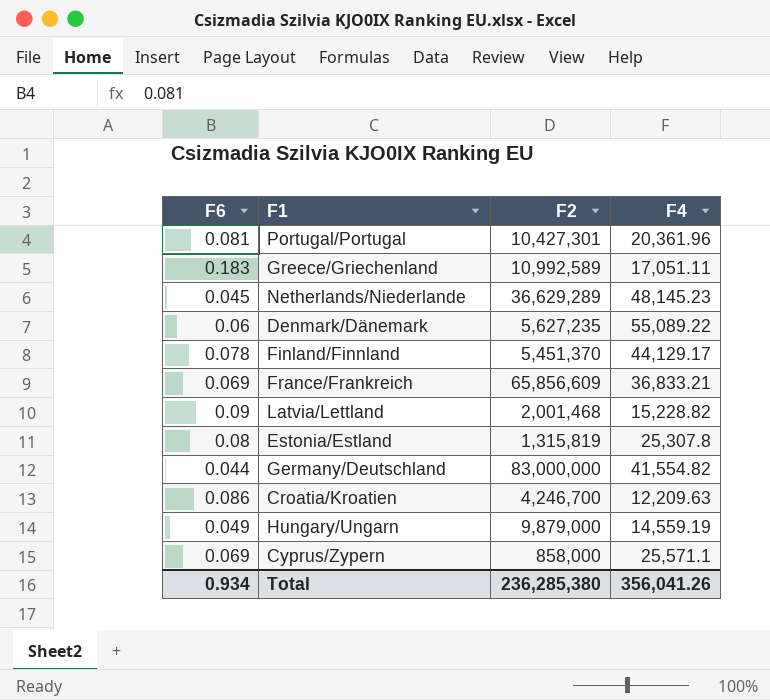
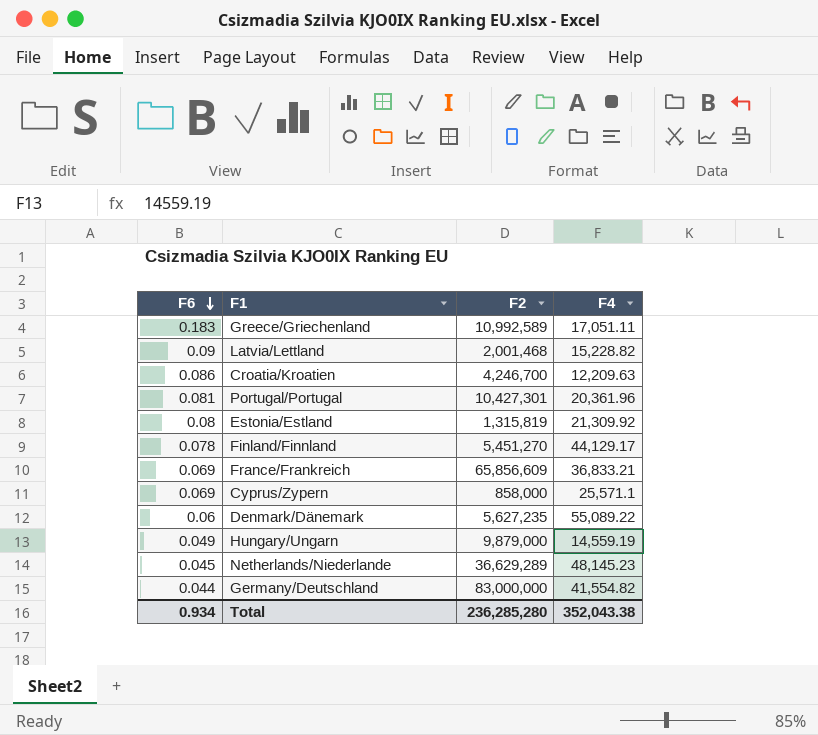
row order: none -> F6 descending
Estonia/Estland | F4: 25,307.8 -> 21,309.92
Finland/Finnland | F2: 5,451,370 -> 5,451,270
Total | F2: 236,285,380 -> 236,285,280
Total | F4: 356,041.26 -> 352,043.38

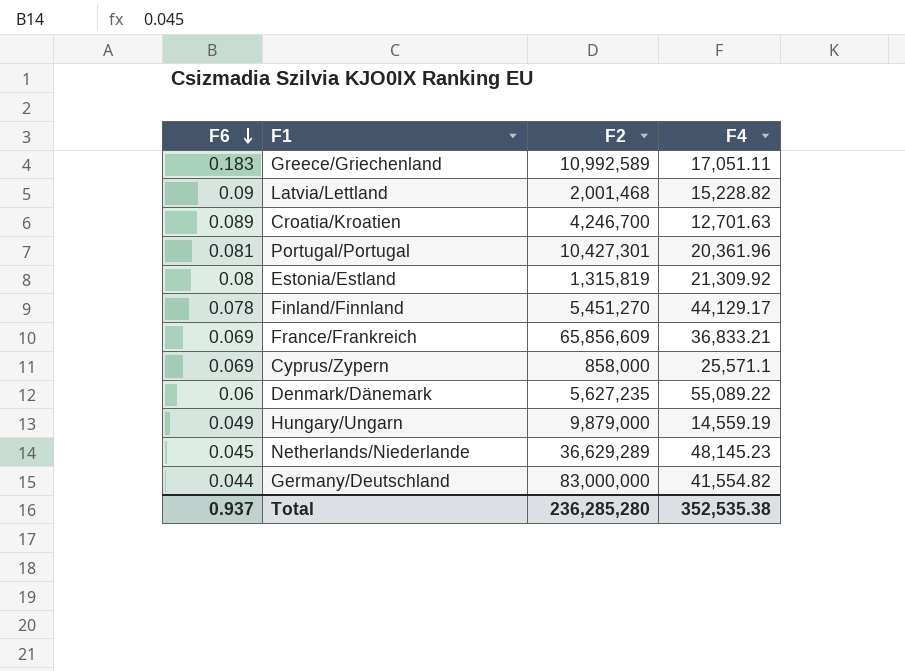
Croatia/Kroatien | F6: 0.086 -> 0.089
Croatia/Kroatien | F4: 12,209.63 -> 12,701.63
Total | F6: 0.934 -> 0.937
Total | F4: 352,043.38 -> 352,535.38

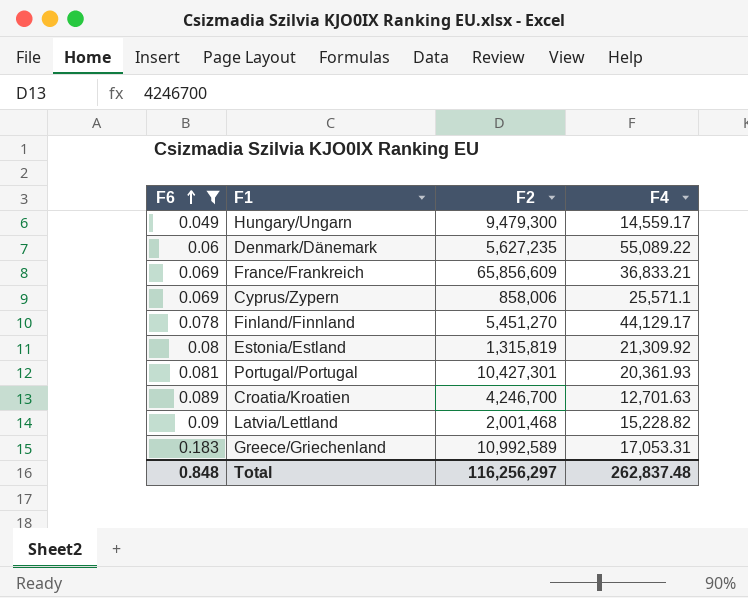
filter: none -> F6 >= 0.049
row order: F6 descending -> F6 ascending
Hungary/Ungarn | F2: 9,879,000 -> 9,479,300
Hungary/Ungarn | F4: 14,559.19 -> 14,559.17
Cyprus/Zypern | F2: 858,000 -> 858,006
Portugal/Portugal | F4: 20,361.96 -> 20,361.93
Greece/Griechenland | F4: 17,051.11 -> 17,053.31
Total | F6: 0.937 -> 0.848
Total | F2: 236,285,280 -> 116,256,297
Total | F4: 352,535.38 -> 262,837.48

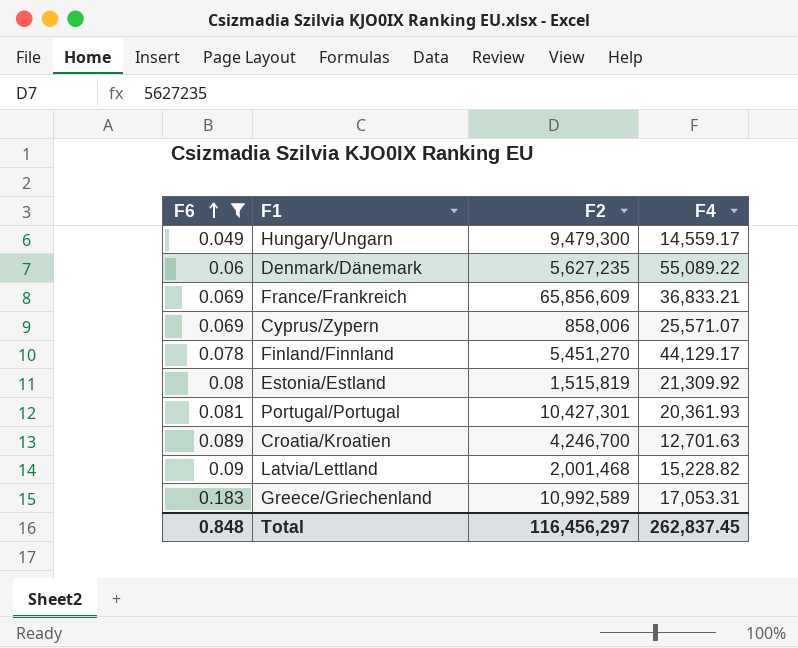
Cyprus/Zypern | F4: 25,571.1 -> 25,571.07
Estonia/Estland | F2: 1,315,819 -> 1,515,819
Total | F2: 116,256,297 -> 116,456,297
Total | F4: 262,837.48 -> 262,837.45

